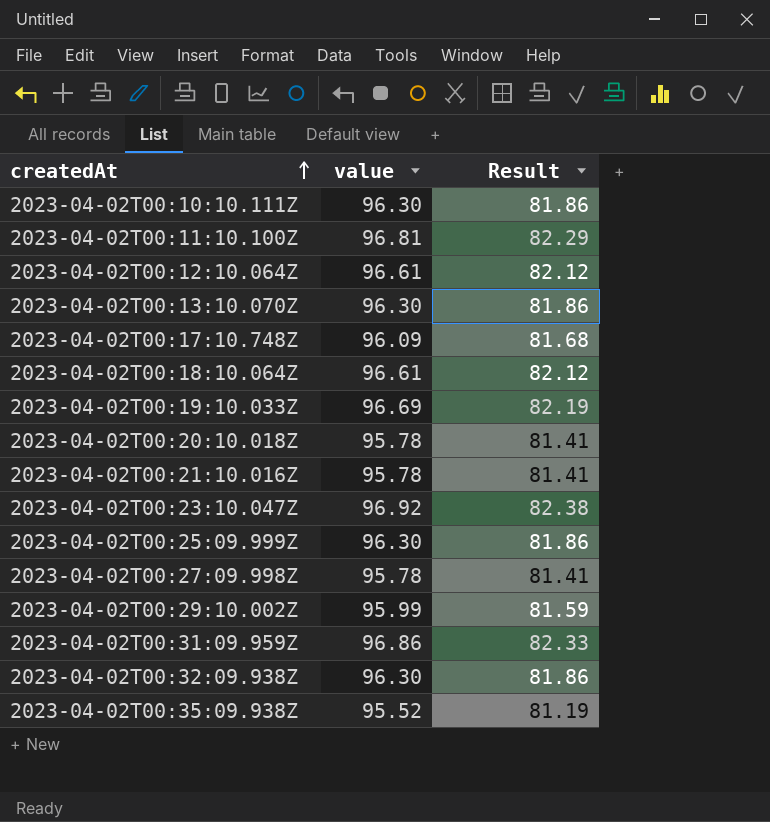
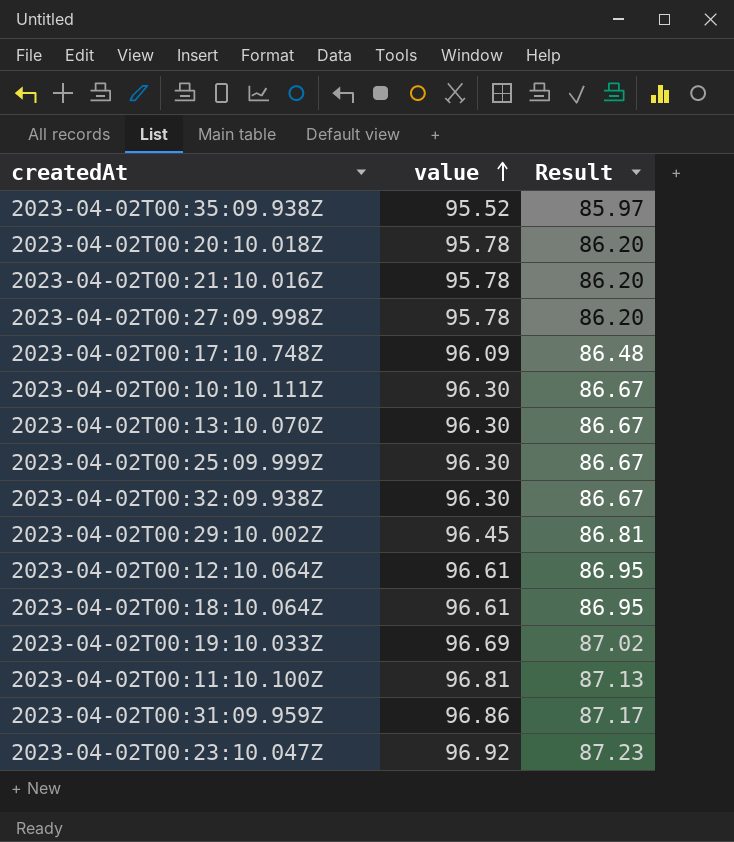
row order: createdAt ascending -> value ascending
column Result | formula: [value] * 0.85 -> [value] * 0.9
2023-04-02T00:29:10.002Z | value: 95.99 -> 96.45

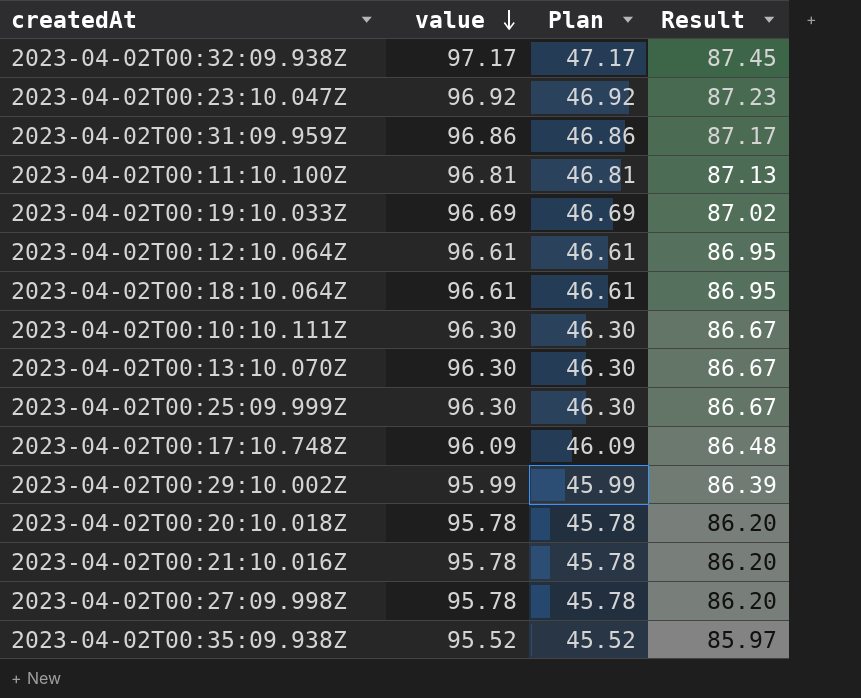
row order: value ascending -> value descending
column Plan | formula: none -> [value] - 50
2023-04-02T00:32:09.938Z | value: 96.30 -> 97.17
2023-04-02T00:32:09.938Z | Result: 86.67 -> 87.45
2023-04-02T00:29:10.002Z | value: 96.45 -> 95.99
2023-04-02T00:29:10.002Z | Result: 86.81 -> 86.39

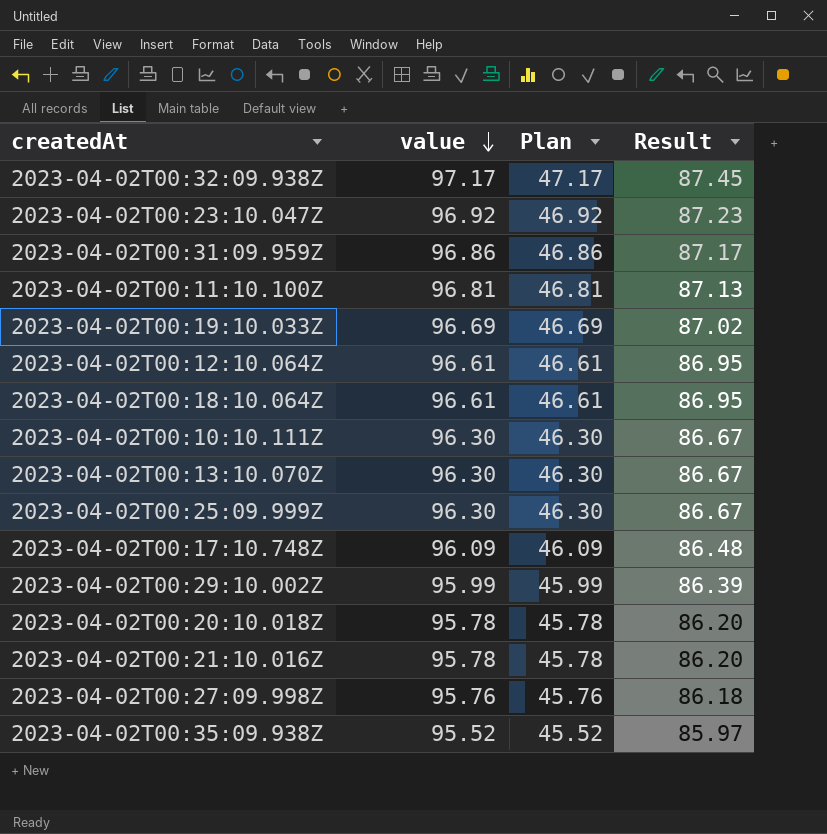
2023-04-02T00:27:09.998Z | value: 95.78 -> 95.76
2023-04-02T00:27:09.998Z | Plan: 45.78 -> 45.76
2023-04-02T00:27:09.998Z | Result: 86.20 -> 86.18

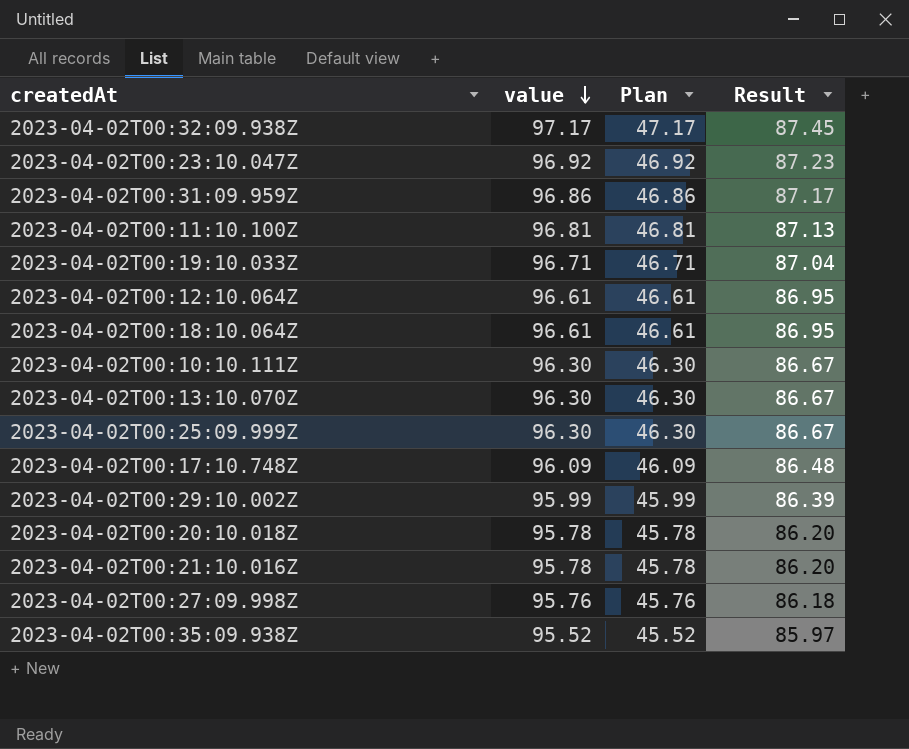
2023-04-02T00:19:10.033Z | value: 96.69 -> 96.71
2023-04-02T00:19:10.033Z | Plan: 46.69 -> 46.71
2023-04-02T00:19:10.033Z | Result: 87.02 -> 87.04

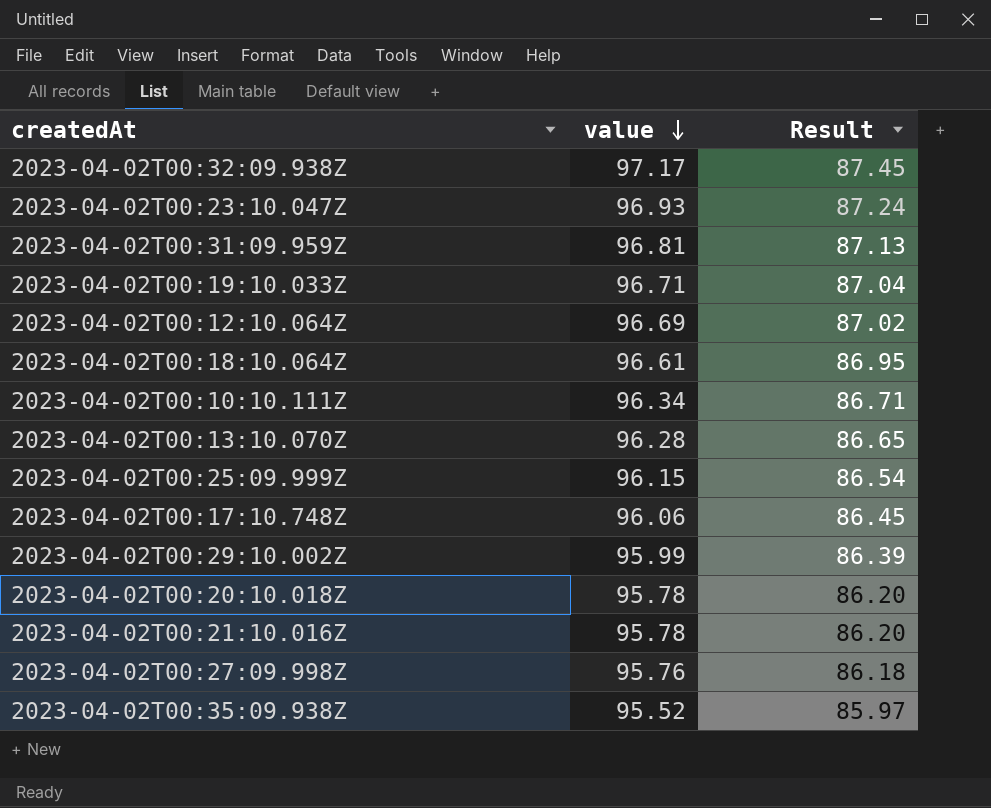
column Plan | formula: [value] - 50 -> none
row 2023-04-02T00:11:10.100Z: 96.81 | 46.81 | 87.13 -> none
2023-04-02T00:23:10.047Z | value: 96.92 -> 96.93
2023-04-02T00:23:10.047Z | Result: 87.23 -> 87.24
2023-04-02T00:31:09.959Z | value: 96.86 -> 96.81
2023-04-02T00:31:09.959Z | Result: 87.17 -> 87.13
2023-04-02T00:12:10.064Z | value: 96.61 -> 96.69
2023-04-02T00:12:10.064Z | Result: 86.95 -> 87.02
2023-04-02T00:10:10.111Z | value: 96.30 -> 96.34
2023-04-02T00:10:10.111Z | Result: 86.67 -> 86.71
2023-04-02T00:13:10.070Z | value: 96.30 -> 96.28
2023-04-02T00:13:10.070Z | Result: 86.67 -> 86.65
2023-04-02T00:25:09.999Z | value: 96.30 -> 96.15
2023-04-02T00:25:09.999Z | Result: 86.67 -> 86.54
2023-04-02T00:17:10.748Z | value: 96.09 -> 96.06
2023-04-02T00:17:10.748Z | Result: 86.48 -> 86.45

